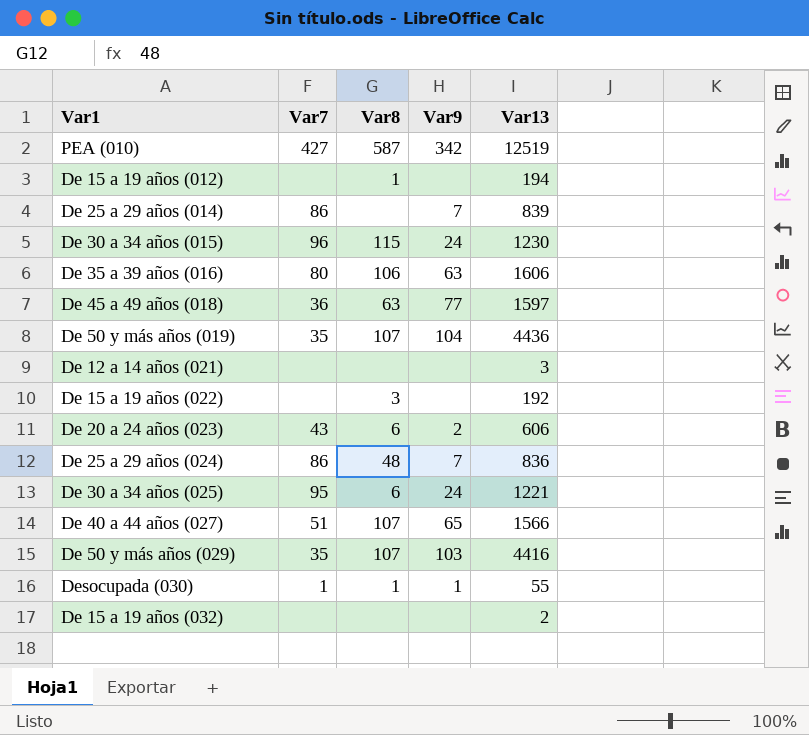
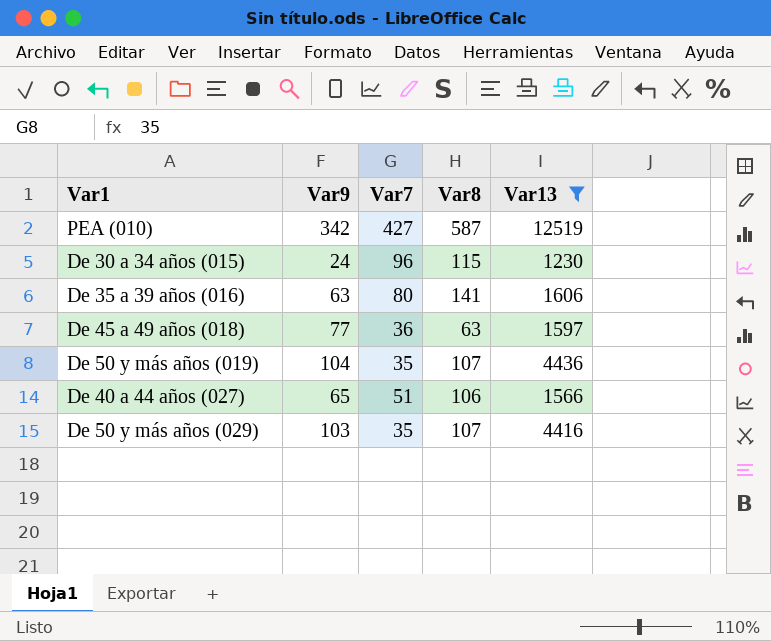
filter: none -> Var13 >= 1230
column Var9 | position: 4 -> 2
De 35 a 39 años (016) | Var8: 106 -> 141
De 40 a 44 años (027) | Var8: 107 -> 106

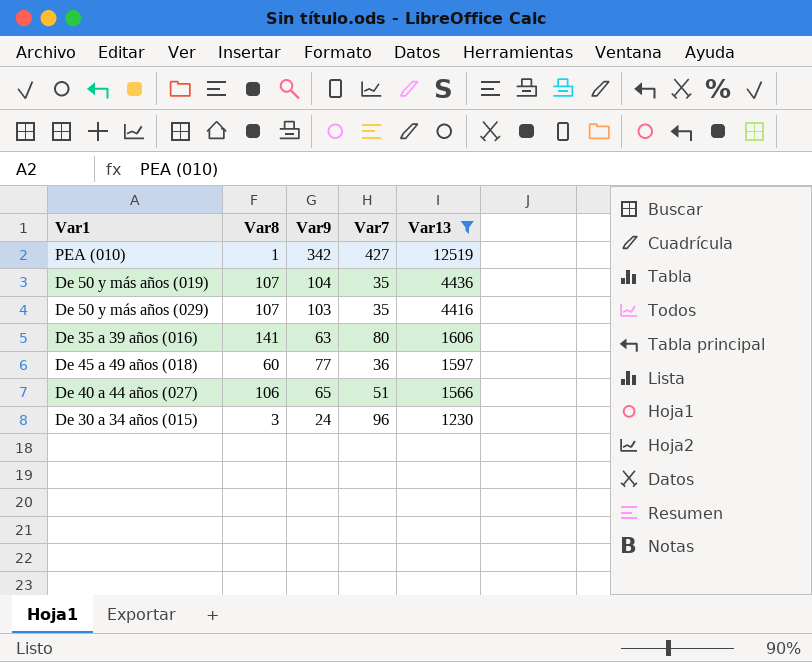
row order: none -> Var13 descending
column Var8 | position: 4 -> 2
PEA (010) | Var8: 587 -> 1
De 45 a 49 años (018) | Var8: 63 -> 60
De 30 a 34 años (015) | Var8: 115 -> 3

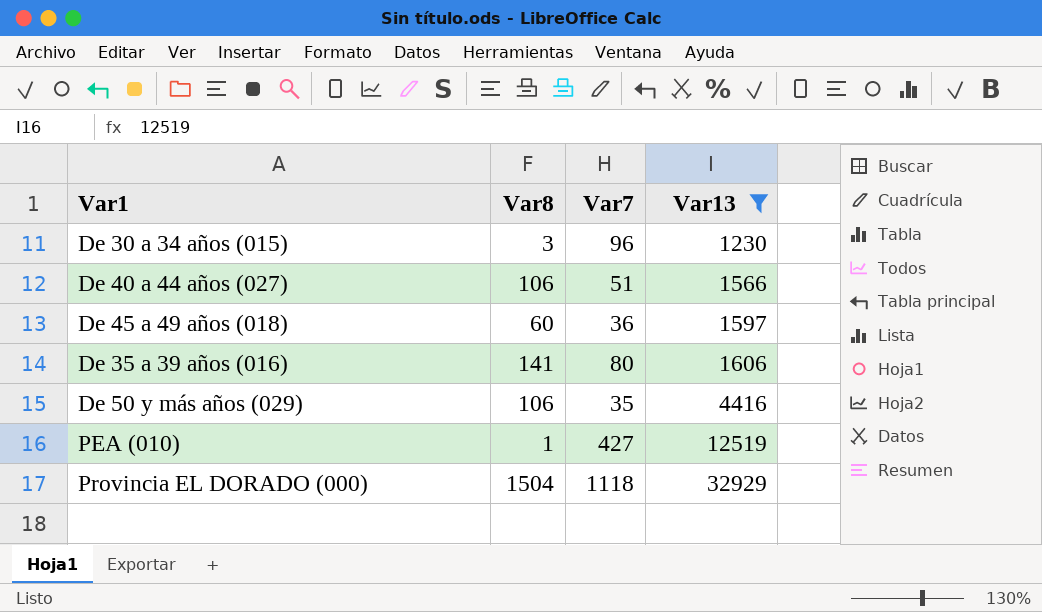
row order: Var13 descending -> Var13 ascending
column Var9 | position: 3 -> none
row De 50 y más años (019): 107 | 104 | 35 | 4436 -> none
De 50 y más años (029) | Var8: 107 -> 106
row Provincia EL DORADO (000): none -> 1504 | 1118 | 32929

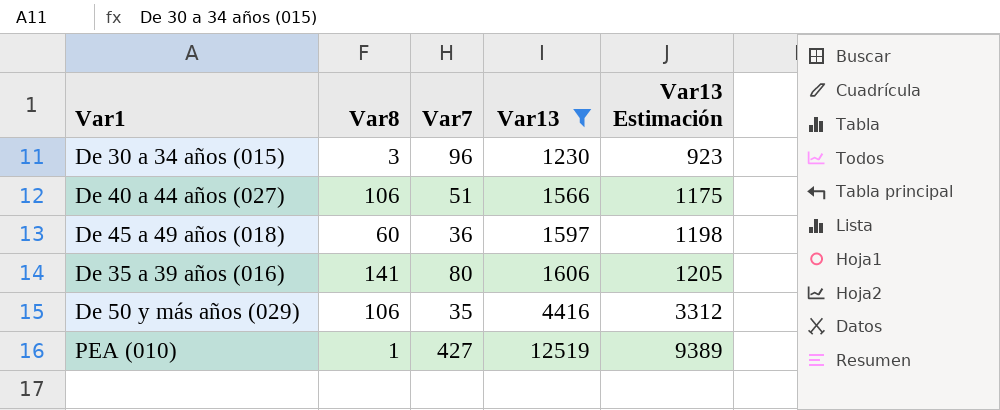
column Var13 Estimación | formula: none -> [Var13] * 0,75
row Provincia EL DORADO (000): 1504 | 1118 | 32929 -> none

